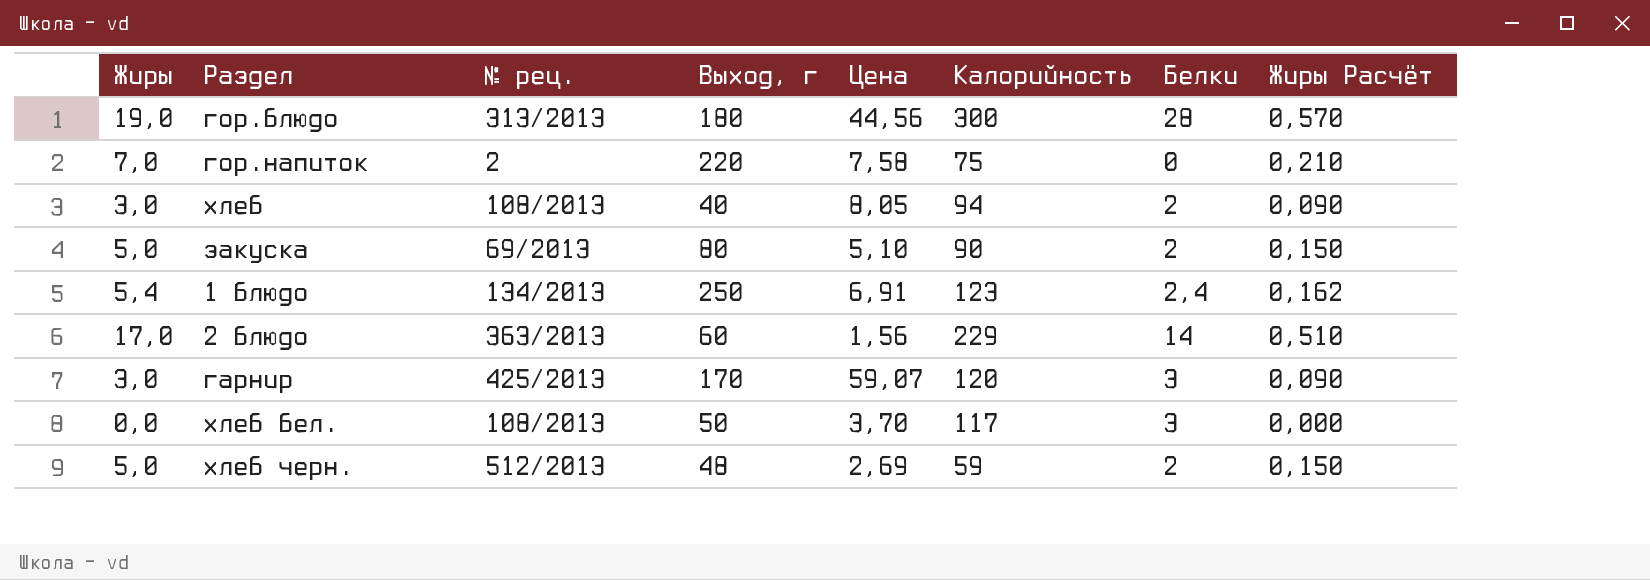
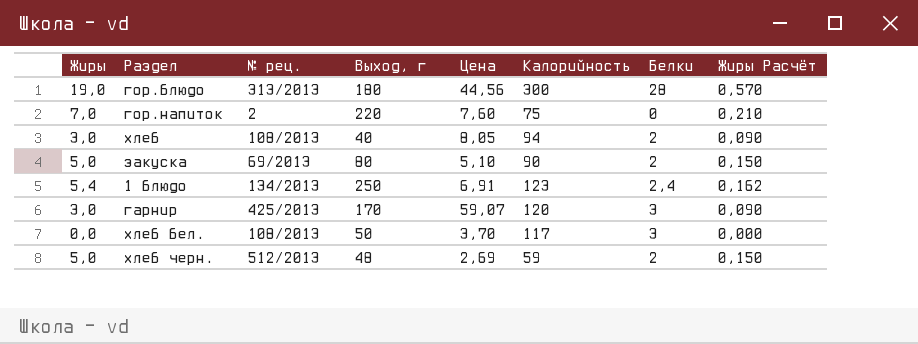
row 2 блюдо: 17,0 | 363/2013 | 60 | 1,56 | 229 | 14 | 0,510 -> none
гор.напиток | Цена: 7,58 -> 7,60

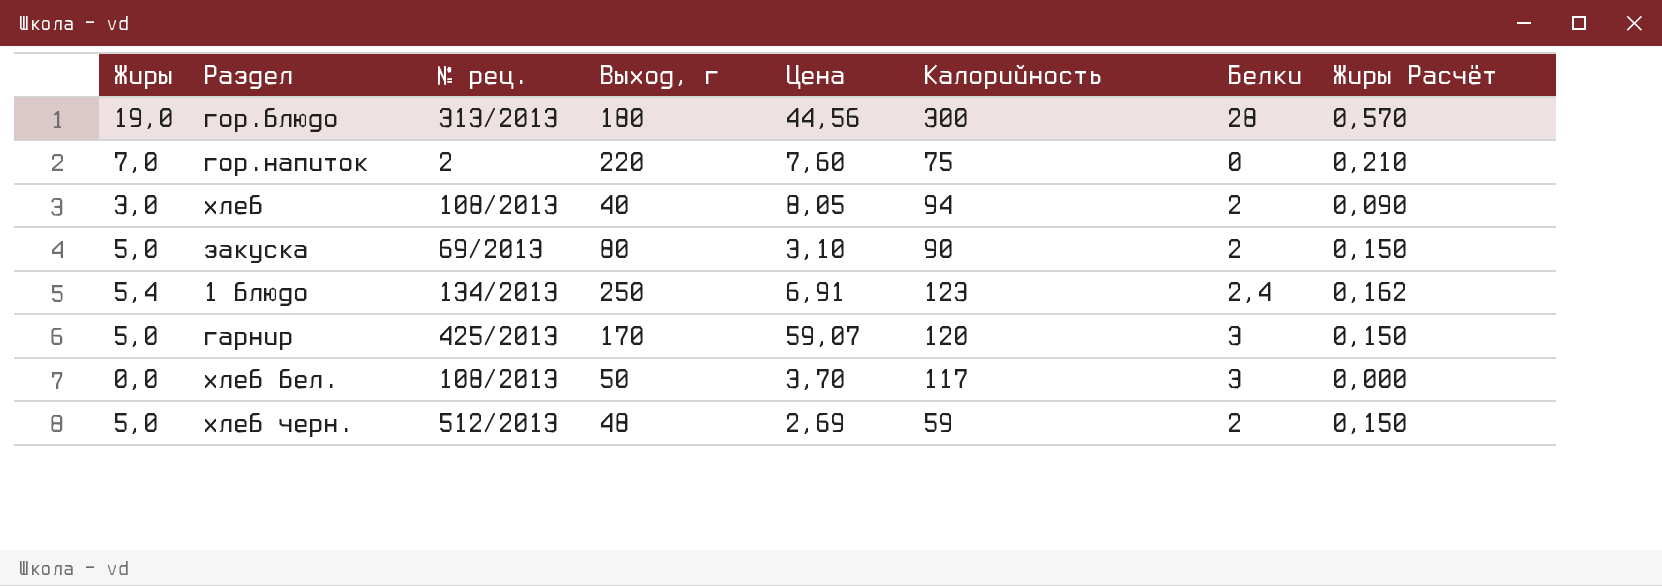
закуска | Цена: 5,10 -> 3,10
гарнир | Жиры: 3,0 -> 5,0
гарнир | Жиры Расчёт: 0,090 -> 0,150

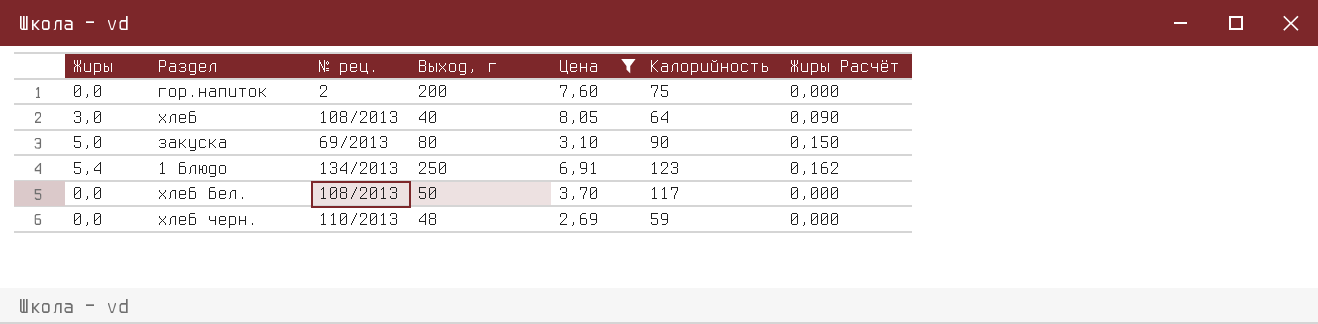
filter: none -> Цена <= 8,05
column Белки | position: 7 -> none
гор.напиток | Жиры: 7,0 -> 0,0
гор.напиток | Выход, г: 220 -> 200
гор.напиток | Жиры Расчёт: 0,210 -> 0,000
хлеб | Калорийность: 94 -> 64
хлеб черн. | Жиры: 5,0 -> 0,0
хлеб черн. | № рец.: 512/2013 -> 110/2013
хлеб черн. | Жиры Расчёт: 0,150 -> 0,000

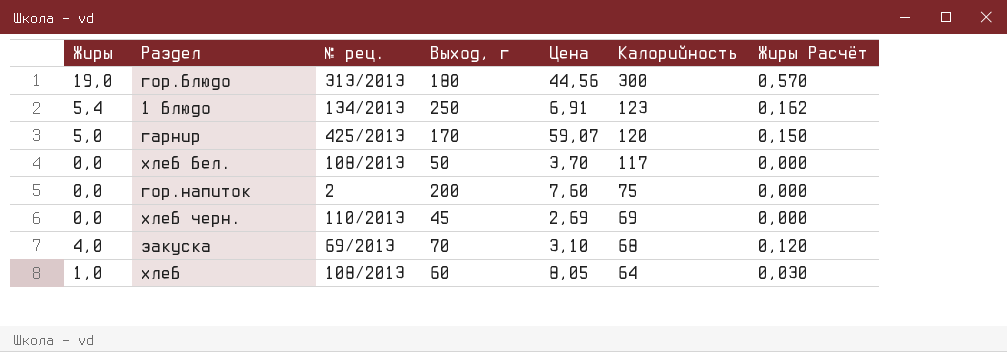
filter: Цена <= 8,05 -> none
row order: none -> Калорийность descending
хлеб черн. | Выход, г: 48 -> 45
хлеб черн. | Калорийность: 59 -> 69
закуска | Жиры: 5,0 -> 4,0
закуска | Выход, г: 80 -> 70
закуска | Калорийность: 90 -> 68
закуска | Жиры Расчёт: 0,150 -> 0,120
хлеб | Жиры: 3,0 -> 1,0
хлеб | Выход, г: 40 -> 60
хлеб | Жиры Расчёт: 0,090 -> 0,030

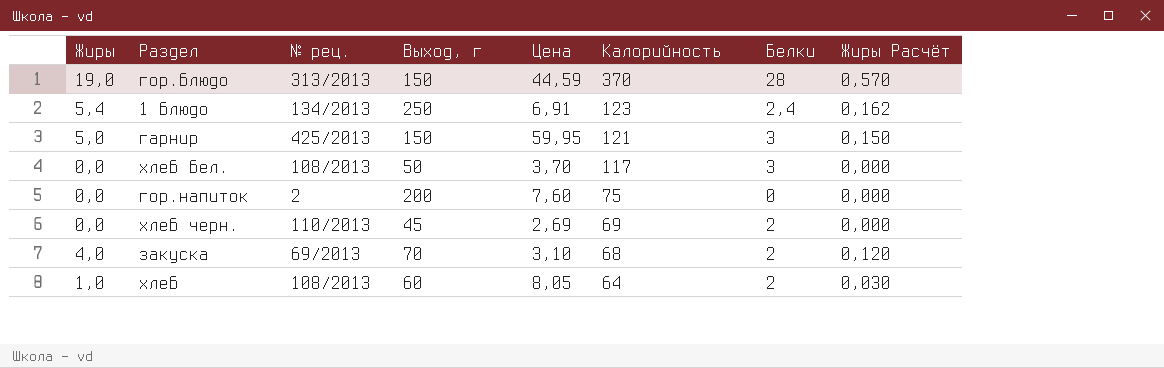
column Белки | position: none -> 7
гор.блюдо | Выход, г: 180 -> 150
гор.блюдо | Цена: 44,56 -> 44,59
гор.блюдо | Калорийность: 300 -> 370
гарнир | Выход, г: 170 -> 150
гарнир | Цена: 59,07 -> 59,95
гарнир | Калорийность: 120 -> 121

